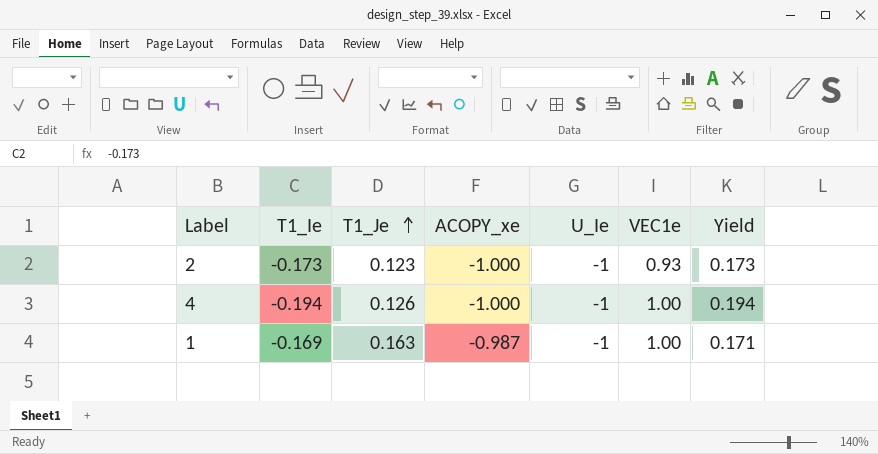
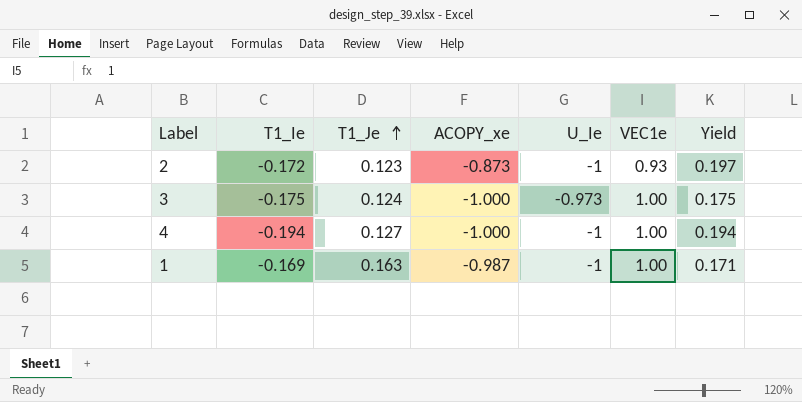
2 | T1_Ie: -0.173 -> -0.172
2 | ACOPY_xe: -1.000 -> -0.873
2 | Yield: 0.173 -> 0.197
row 3: none -> -0.175 | 0.124 | -1.000 | -0.973 | 1.00 | 0.175
4 | T1_Je: 0.126 -> 0.127

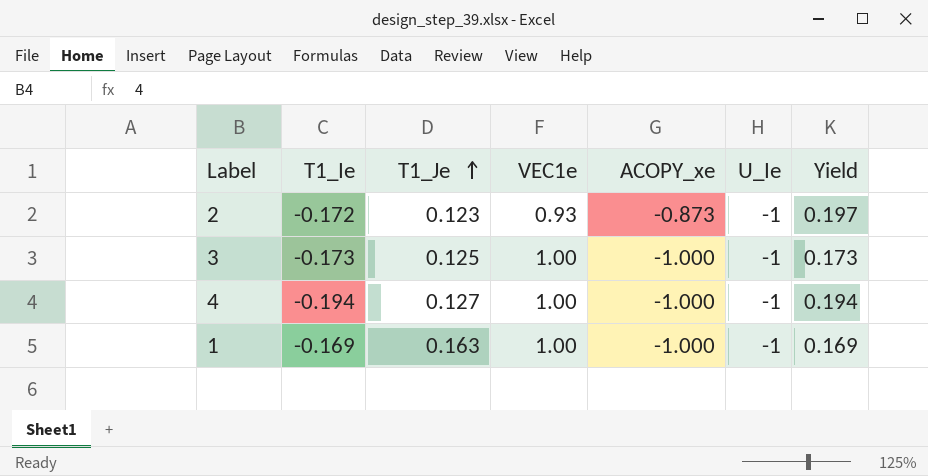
column VEC1e | position: 6 -> 4
3 | T1_Ie: -0.175 -> -0.173
3 | T1_Je: 0.124 -> 0.125
3 | U_Ie: -0.973 -> -1
3 | Yield: 0.175 -> 0.173
1 | ACOPY_xe: -0.987 -> -1.000
1 | Yield: 0.171 -> 0.169

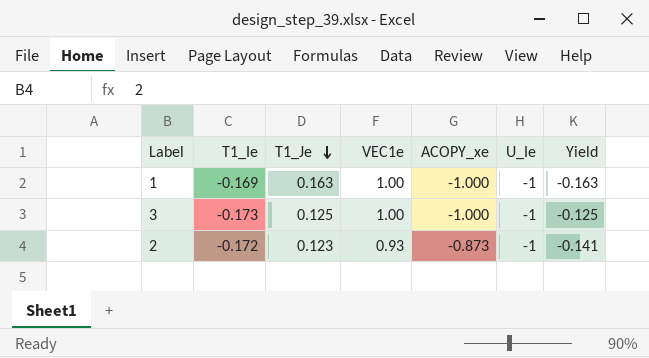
row order: T1_Je ascending -> T1_Je descending
column Yield | formula: [T1_Ie] / [ACOPY_xe] -> [T1_Je] / [ACOPY_xe]
row 4: -0.194 | 0.127 | 1.00 | -1.000 | -1 | 0.194 -> none

